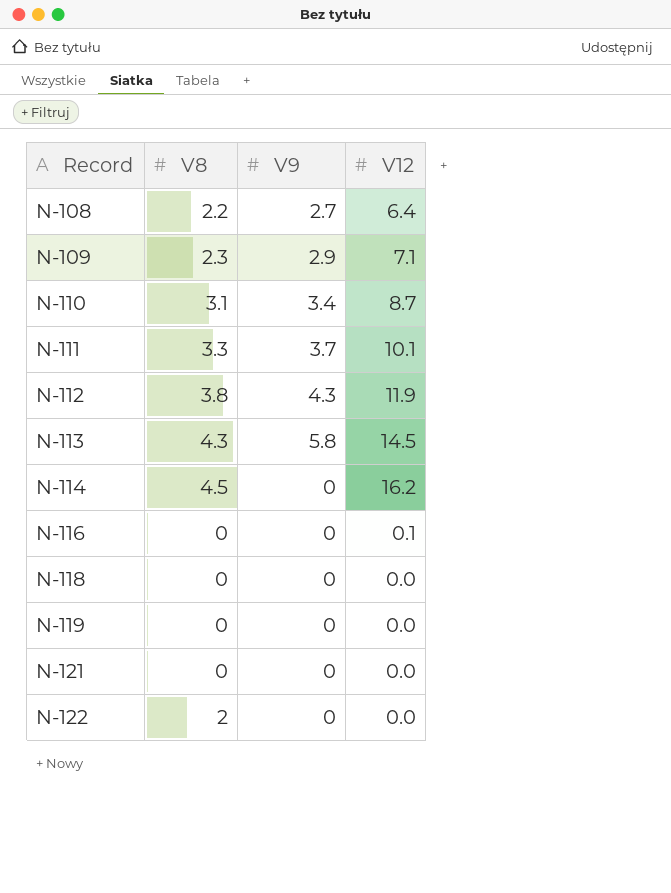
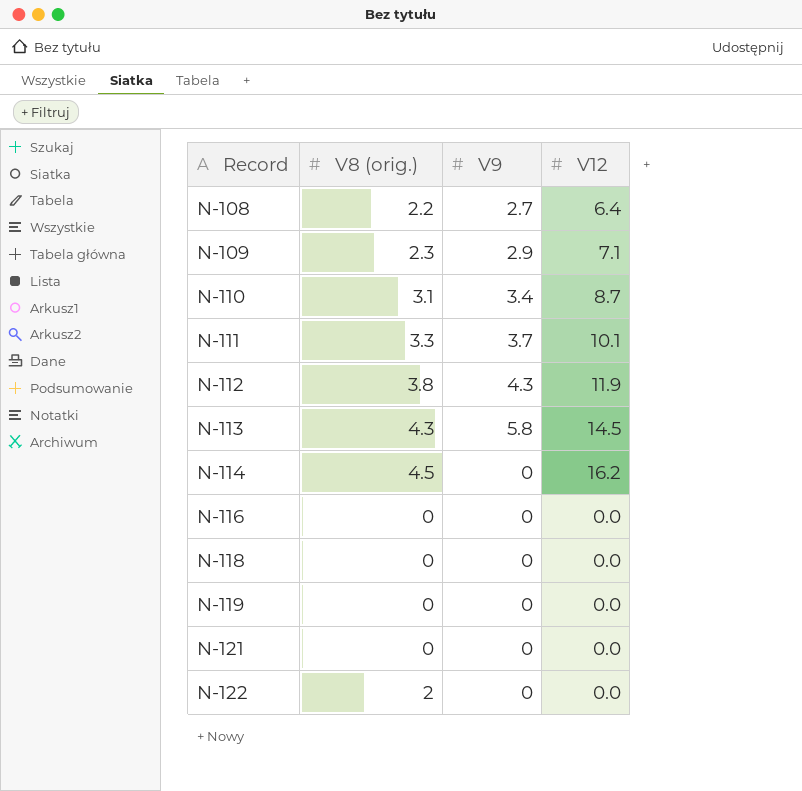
column name: V8 -> V8 (orig.)
N-116 | V12: 0.1 -> 0.0

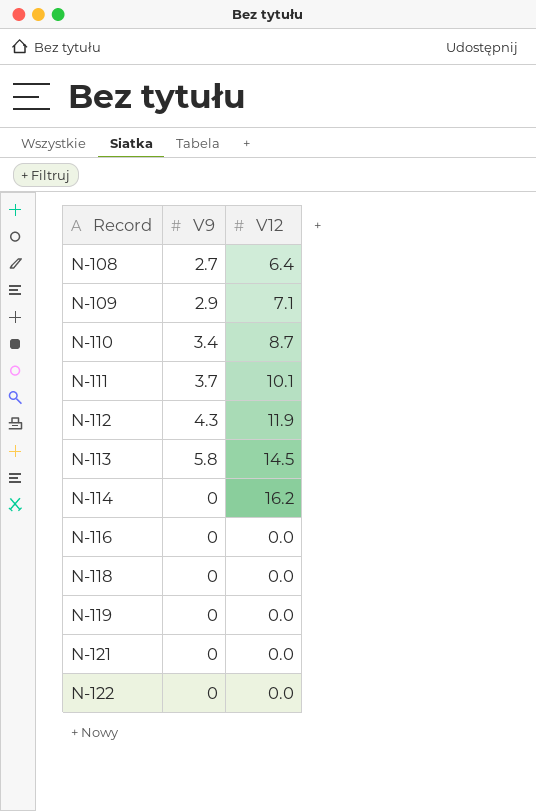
column V8 (orig.) | position: 2 -> none

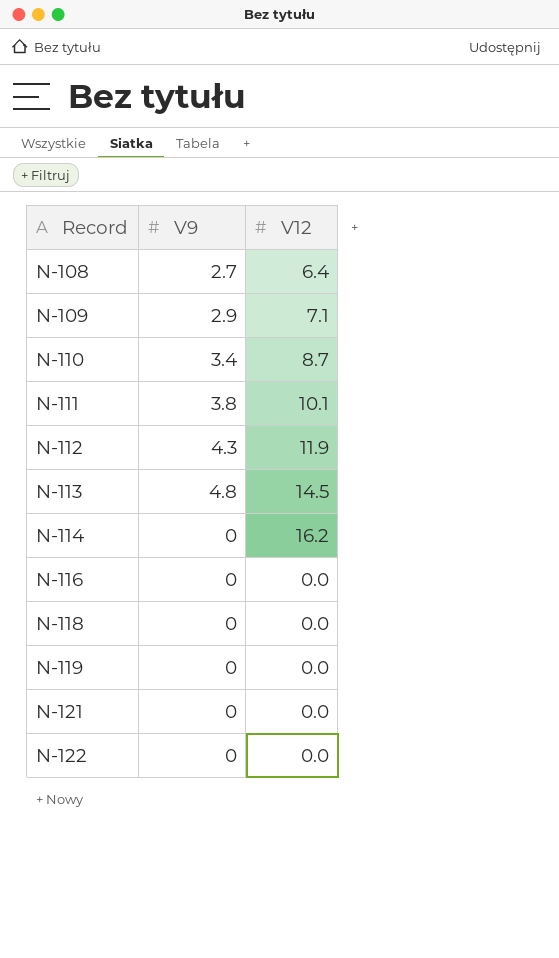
N-111 | V9: 3.7 -> 3.8
N-113 | V9: 5.8 -> 4.8

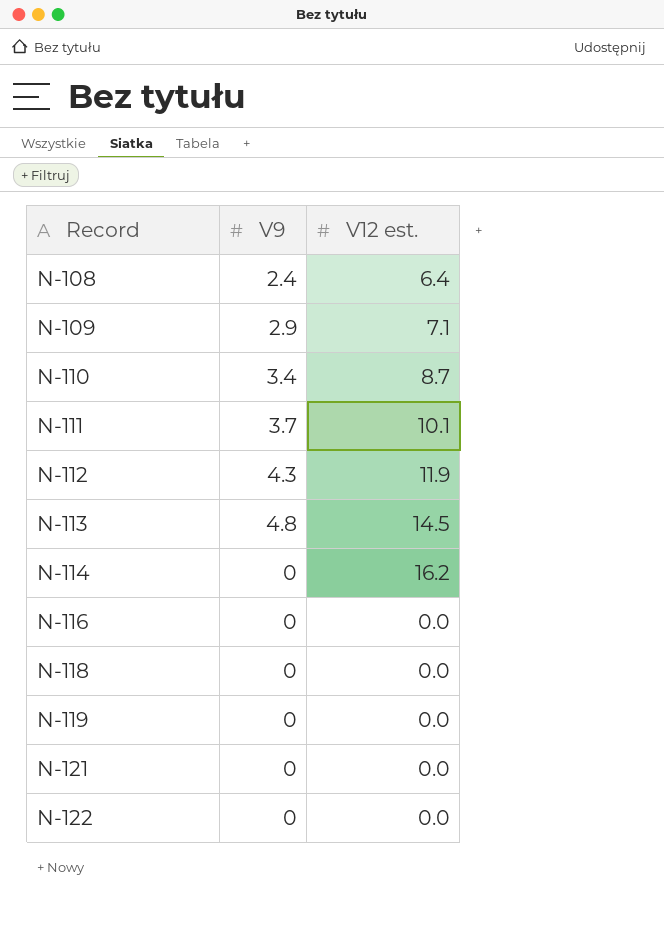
column name: V12 -> V12 est.
N-108 | V9: 2.7 -> 2.4
N-111 | V9: 3.8 -> 3.7

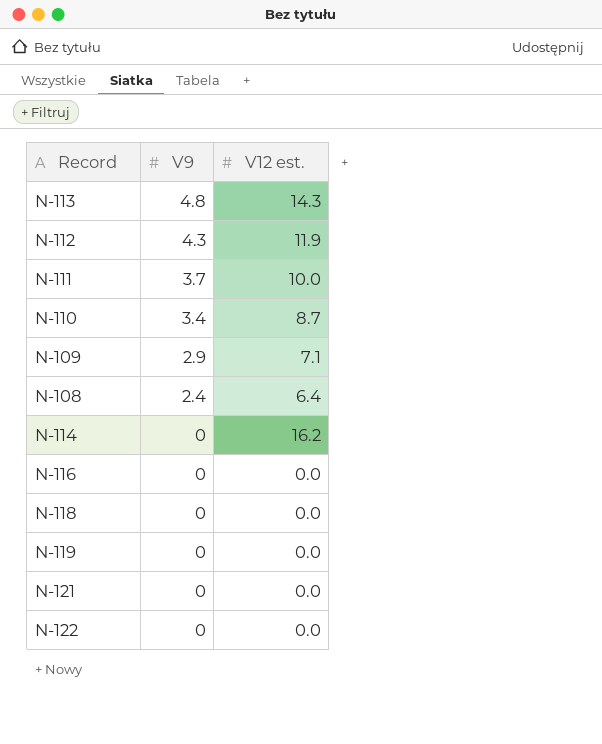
row order: Record ascending -> V9 descending
N-113 | V12 est.: 14.5 -> 14.3
N-111 | V12 est.: 10.1 -> 10.0

